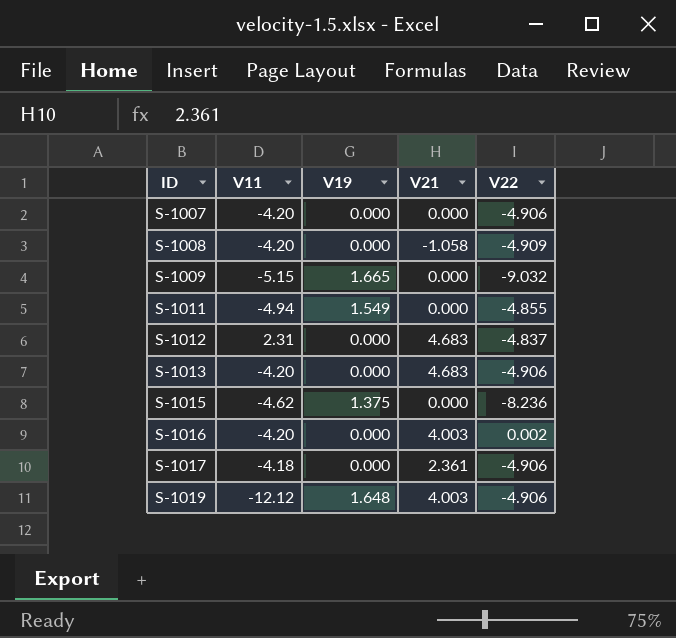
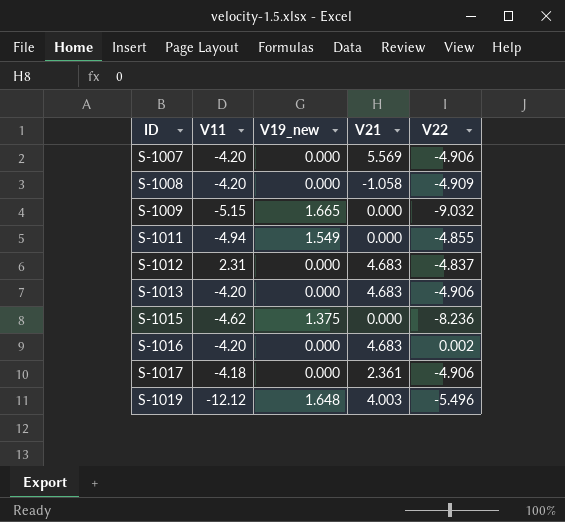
column name: V19 -> V19_new
S-1007 | V21: 0.000 -> 5.569
S-1016 | V21: 4.003 -> 4.683
S-1019 | V22: -4.906 -> -5.496

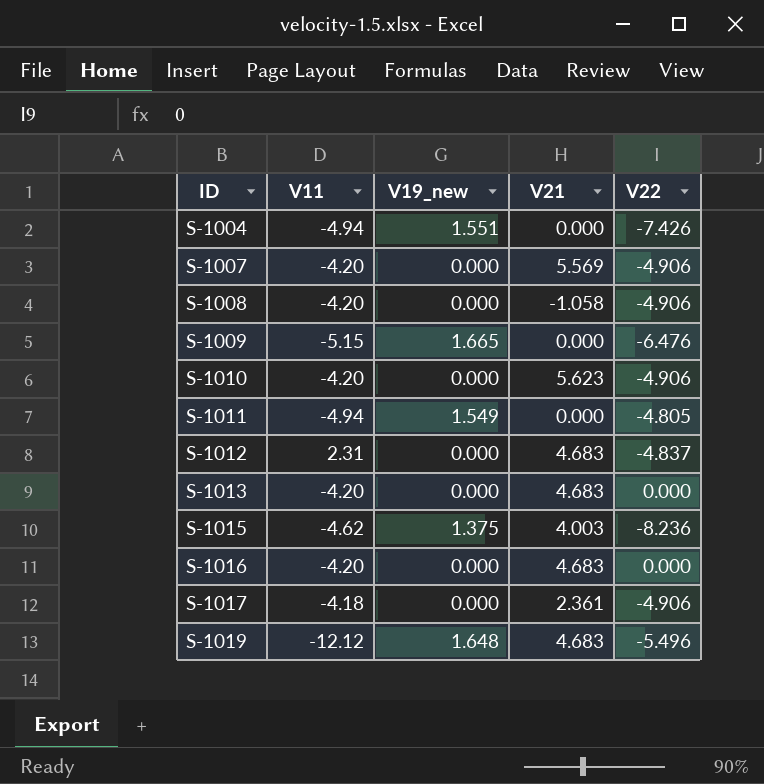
row S-1004: none -> -4.94 | 1.551 | 0.000 | -7.426
S-1008 | V22: -4.909 -> -4.906
S-1009 | V22: -9.032 -> -6.476
row S-1010: none -> -4.20 | 0.000 | 5.623 | -4.906
S-1011 | V22: -4.855 -> -4.805
S-1013 | V22: -4.906 -> 0.000
S-1015 | V21: 0.000 -> 4.003
S-1016 | V22: 0.002 -> 0.000
S-1019 | V21: 4.003 -> 4.683

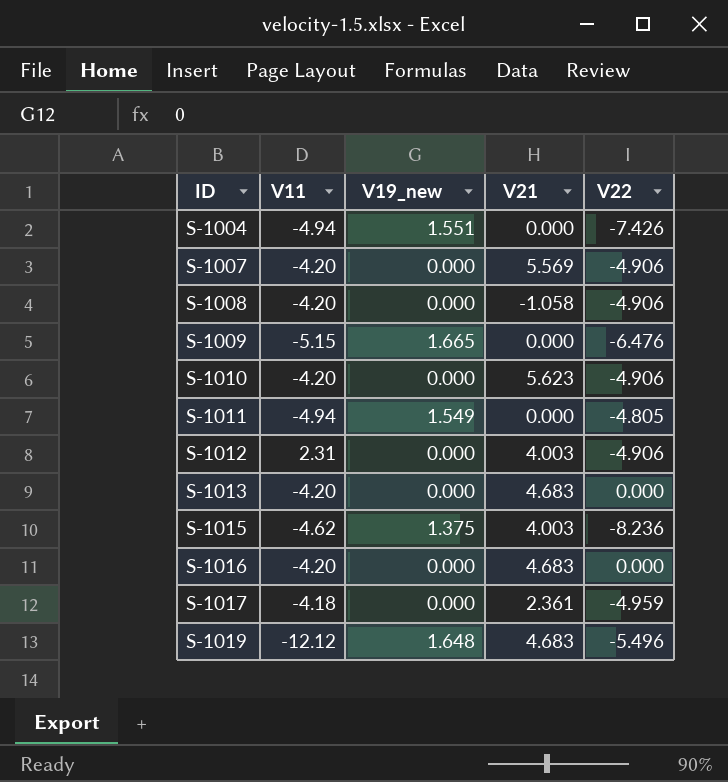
S-1012 | V21: 4.683 -> 4.003
S-1012 | V22: -4.837 -> -4.906
S-1017 | V22: -4.906 -> -4.959

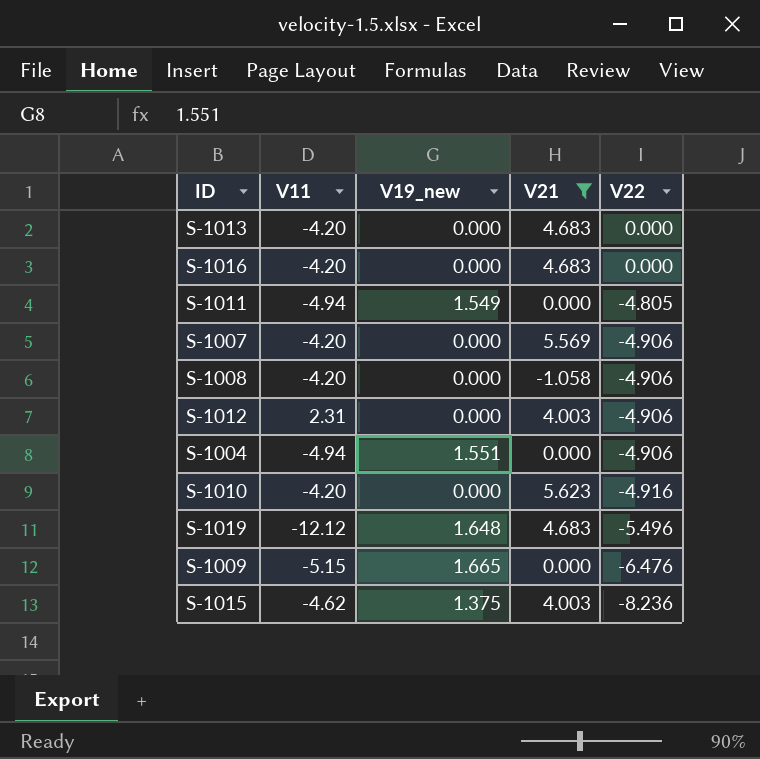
filter: none -> V21 != 2.361
row order: ID ascending -> V22 descending
S-1004 | V22: -7.426 -> -4.906
S-1010 | V22: -4.906 -> -4.916

